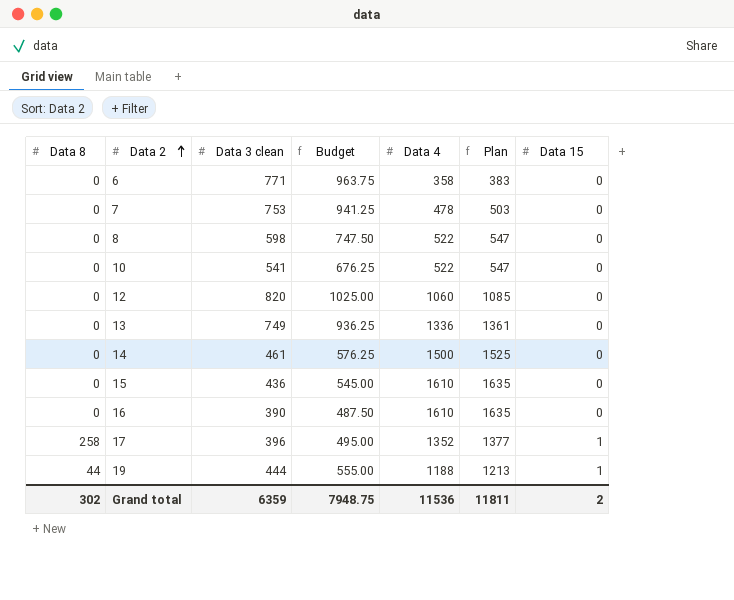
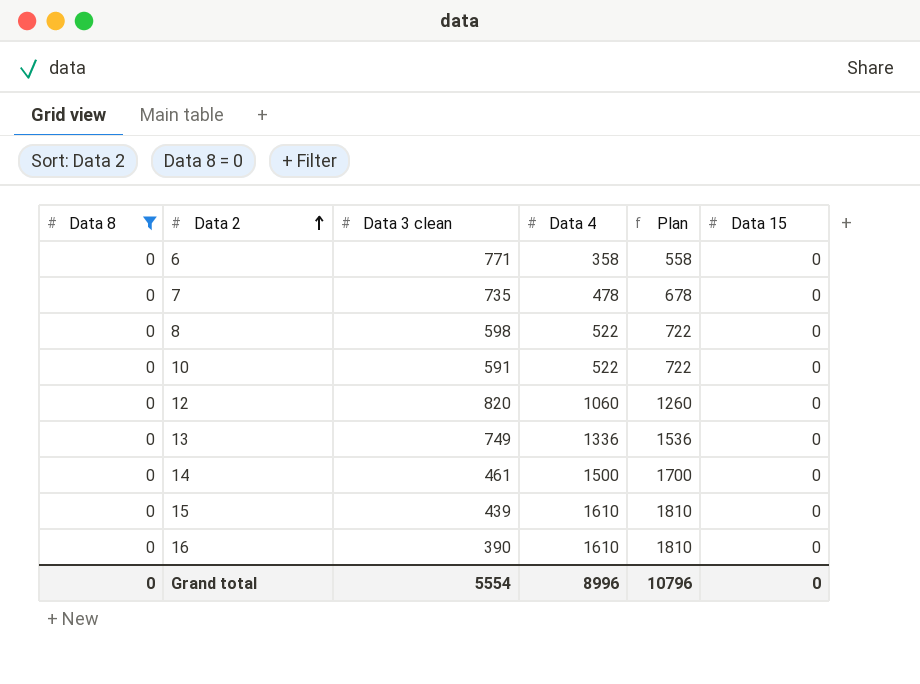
filter: none -> Data 8 = 0
column Budget | formula: [Data 3 clean] * 1.25 -> none
column Plan | formula: [Data 4] + 25 -> [Data 4] + 200
7 | Data 3 clean: 753 -> 735
10 | Data 3 clean: 541 -> 591
15 | Data 3 clean: 436 -> 439
Grand total | Data 8: 302 -> 0
Grand total | Data 3 clean: 6359 -> 5554
Grand total | Data 4: 11536 -> 8996
Grand total | Plan: 11811 -> 10796
Grand total | Data 15: 2 -> 0

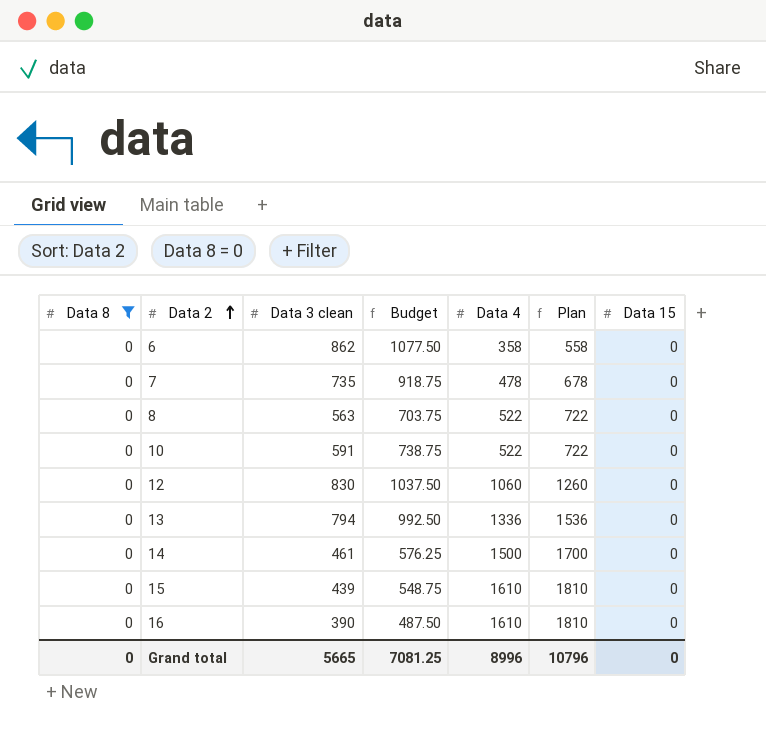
column Budget | formula: none -> [Data 3 clean] * 1.25
6 | Data 3 clean: 771 -> 862
8 | Data 3 clean: 598 -> 563
12 | Data 3 clean: 820 -> 830
13 | Data 3 clean: 749 -> 794
Grand total | Data 3 clean: 5554 -> 5665

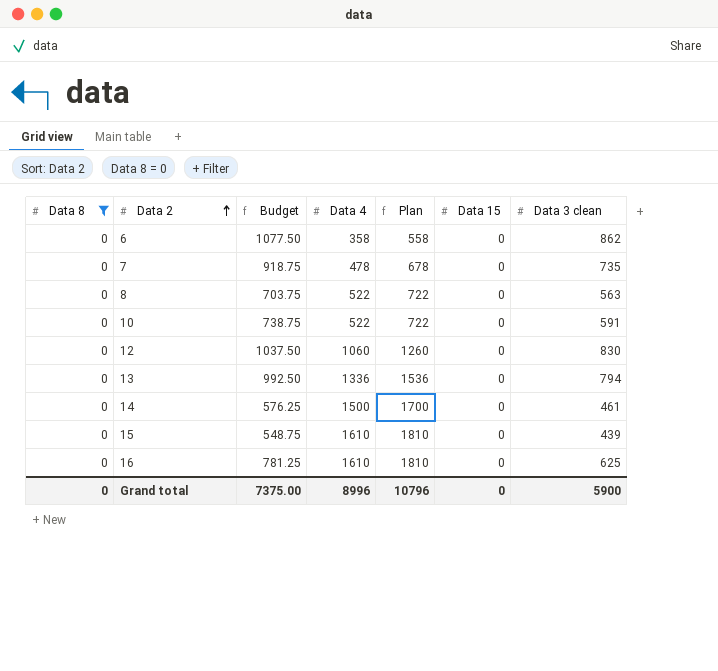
column Data 3 clean | position: 3 -> 7
16 | Budget: 487.50 -> 781.25
16 | Data 3 clean: 390 -> 625
Grand total | Budget: 7081.25 -> 7375.00
Grand total | Data 3 clean: 5665 -> 5900

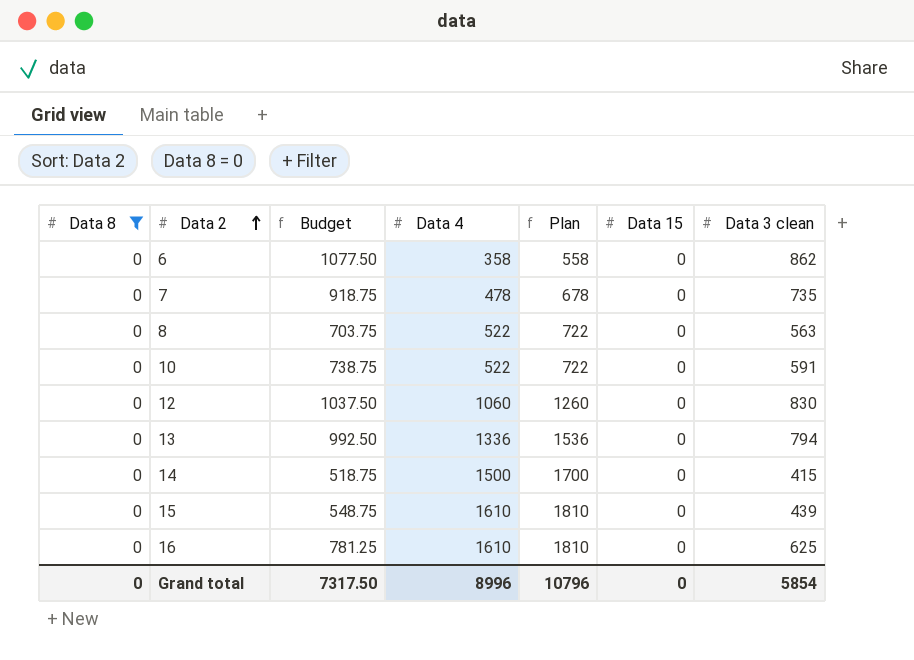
14 | Budget: 576.25 -> 518.75
14 | Data 3 clean: 461 -> 415
Grand total | Budget: 7375.00 -> 7317.50
Grand total | Data 3 clean: 5900 -> 5854

